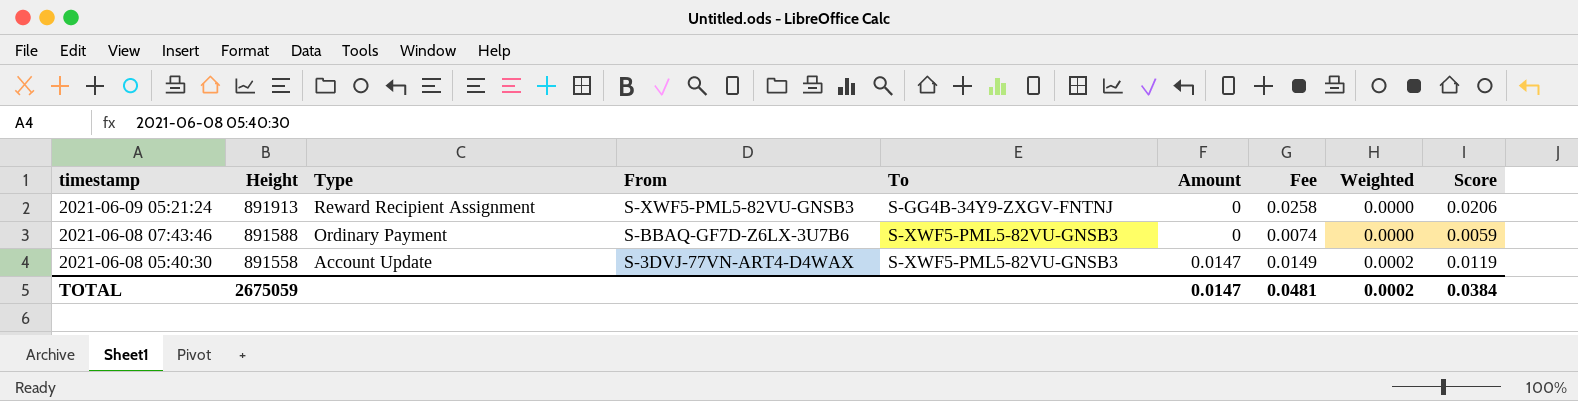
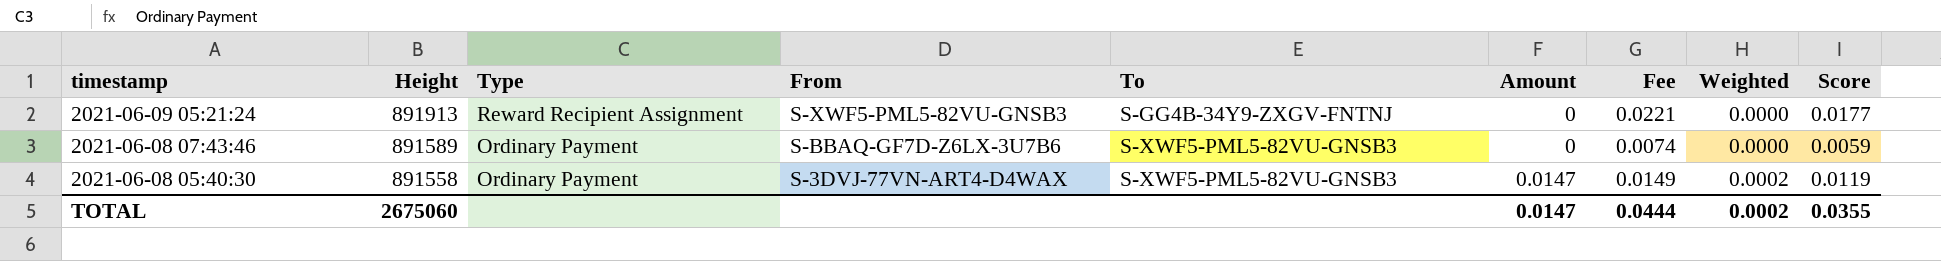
2021-06-09 05:21:24 | Fee: 0.0258 -> 0.0221
2021-06-09 05:21:24 | Score: 0.0206 -> 0.0177
2021-06-08 07:43:46 | Height: 891588 -> 891589
2021-06-08 05:40:30 | Type: Account Update -> Ordinary Payment
TOTAL | Height: 2675059 -> 2675060
TOTAL | Fee: 0.0481 -> 0.0444
TOTAL | Score: 0.0384 -> 0.0355

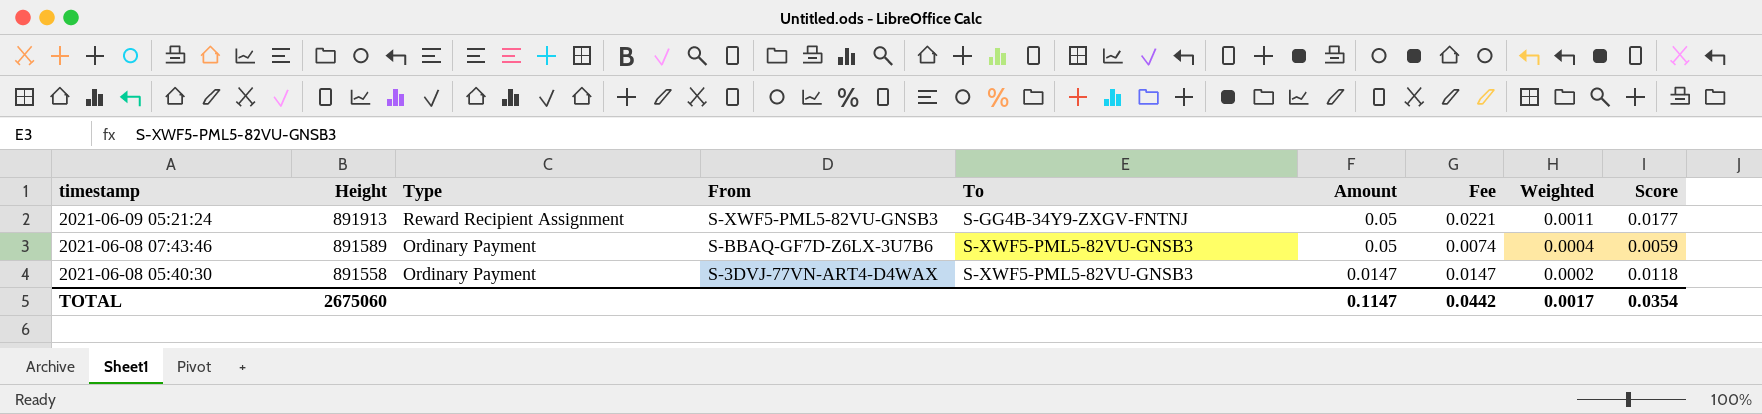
2021-06-09 05:21:24 | Amount: 0 -> 0.05
2021-06-09 05:21:24 | Weighted: 0.0000 -> 0.0011
2021-06-08 07:43:46 | Amount: 0 -> 0.05
2021-06-08 07:43:46 | Weighted: 0.0000 -> 0.0004
2021-06-08 05:40:30 | Fee: 0.0149 -> 0.0147
2021-06-08 05:40:30 | Score: 0.0119 -> 0.0118
TOTAL | Amount: 0.0147 -> 0.1147
TOTAL | Fee: 0.0444 -> 0.0442
TOTAL | Weighted: 0.0002 -> 0.0017
TOTAL | Score: 0.0355 -> 0.0354

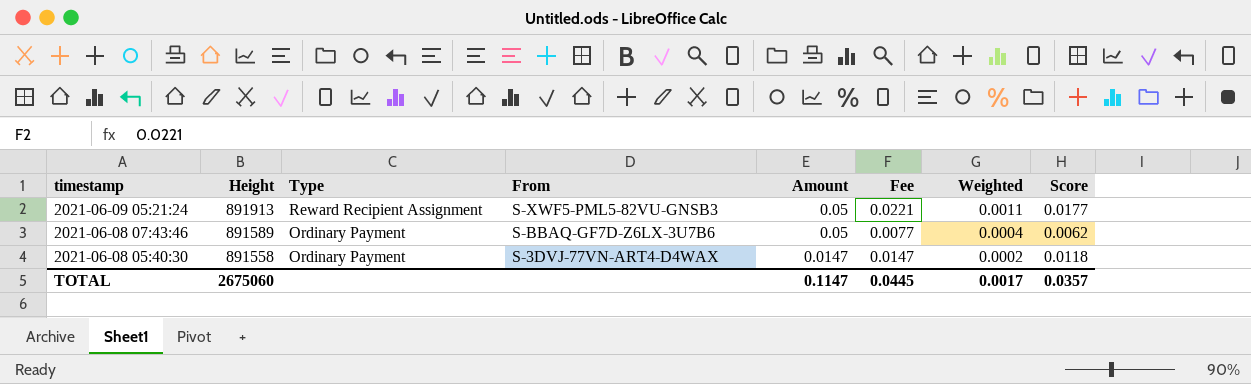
column To | position: 5 -> none
2021-06-08 07:43:46 | Fee: 0.0074 -> 0.0077
2021-06-08 07:43:46 | Score: 0.0059 -> 0.0062
TOTAL | Fee: 0.0442 -> 0.0445
TOTAL | Score: 0.0354 -> 0.0357

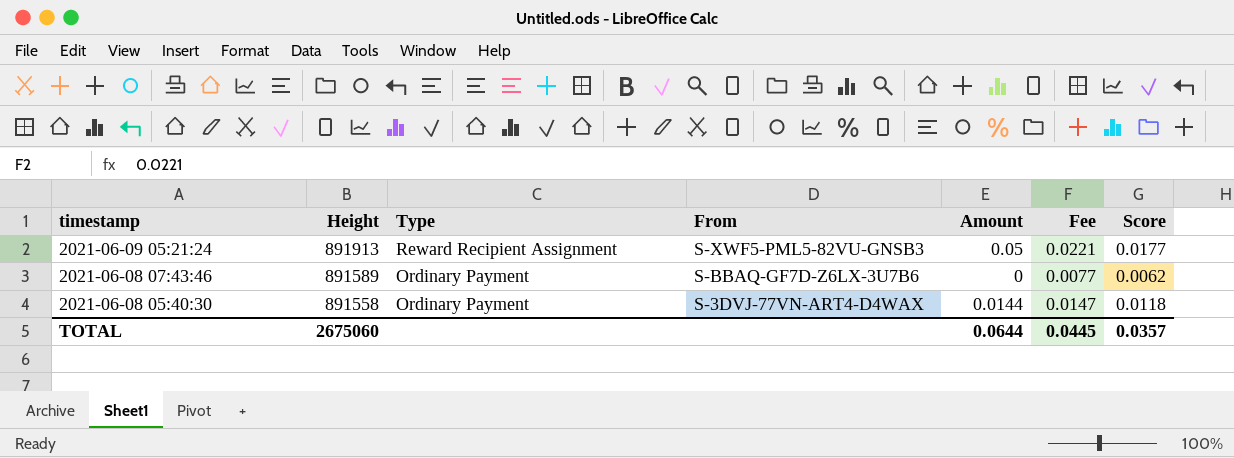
column Weighted | formula: [Amount] * [Fee] -> none
2021-06-08 07:43:46 | Amount: 0.05 -> 0
2021-06-08 05:40:30 | Amount: 0.0147 -> 0.0144
TOTAL | Amount: 0.1147 -> 0.0644

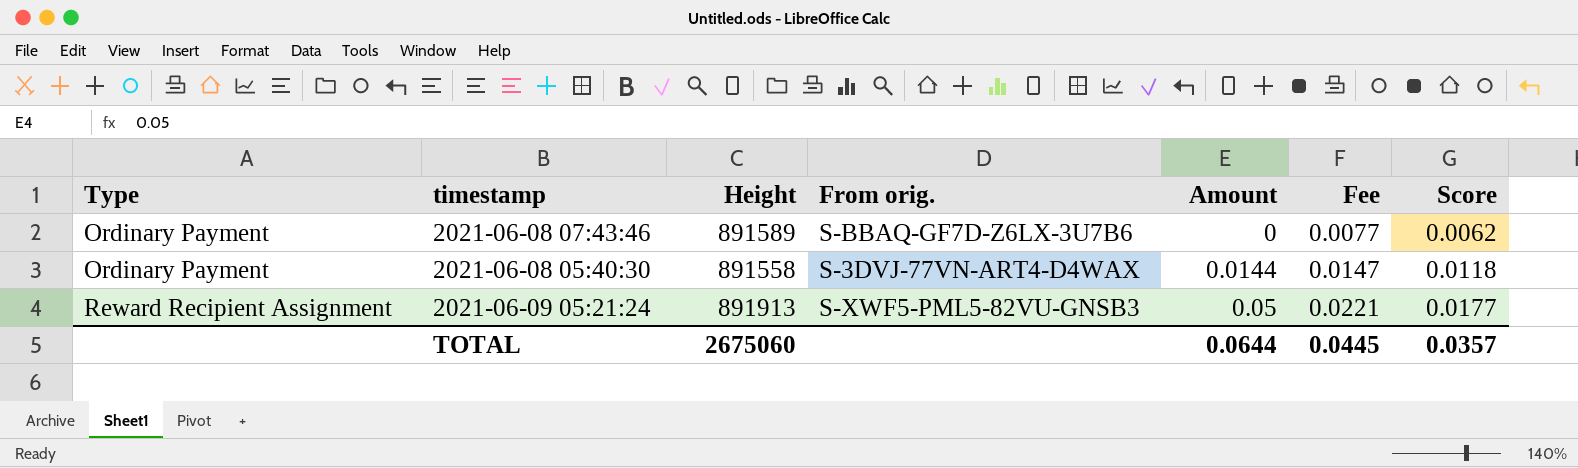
row order: timestamp descending -> Type ascending
column Type | position: 3 -> 1
column name: From -> From orig.

